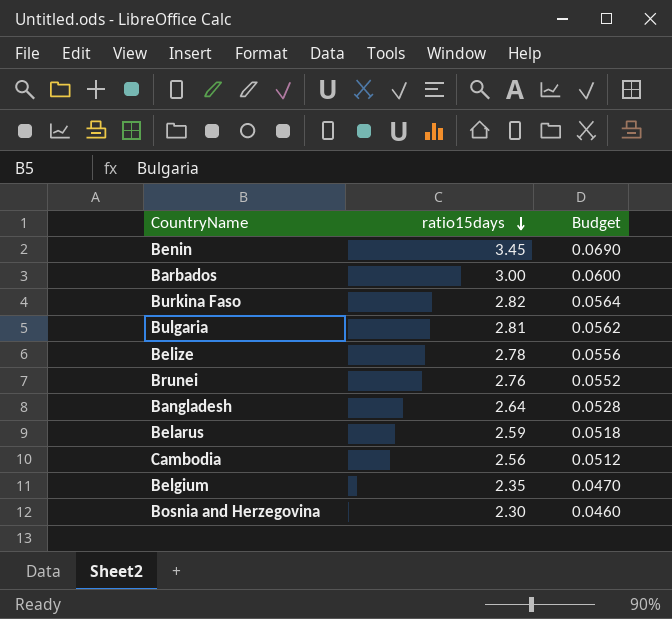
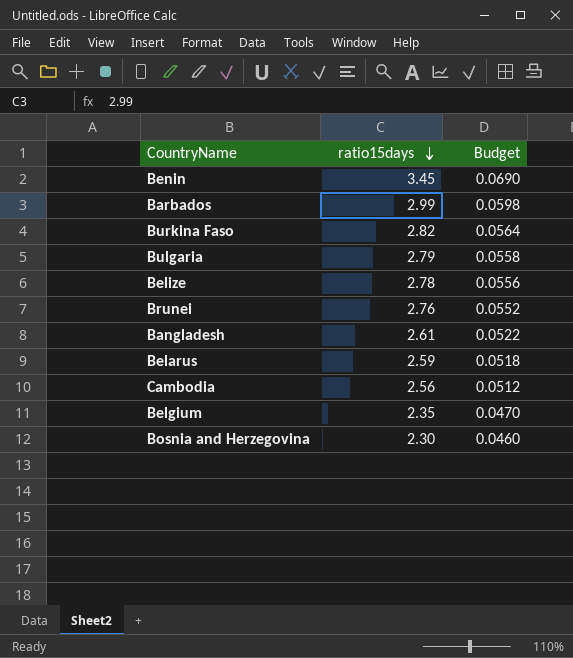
Barbados | ratio15days: 3.00 -> 2.99
Barbados | Budget: 0.0600 -> 0.0598
Bulgaria | ratio15days: 2.81 -> 2.79
Bulgaria | Budget: 0.0562 -> 0.0558
Bangladesh | ratio15days: 2.64 -> 2.61
Bangladesh | Budget: 0.0528 -> 0.0522

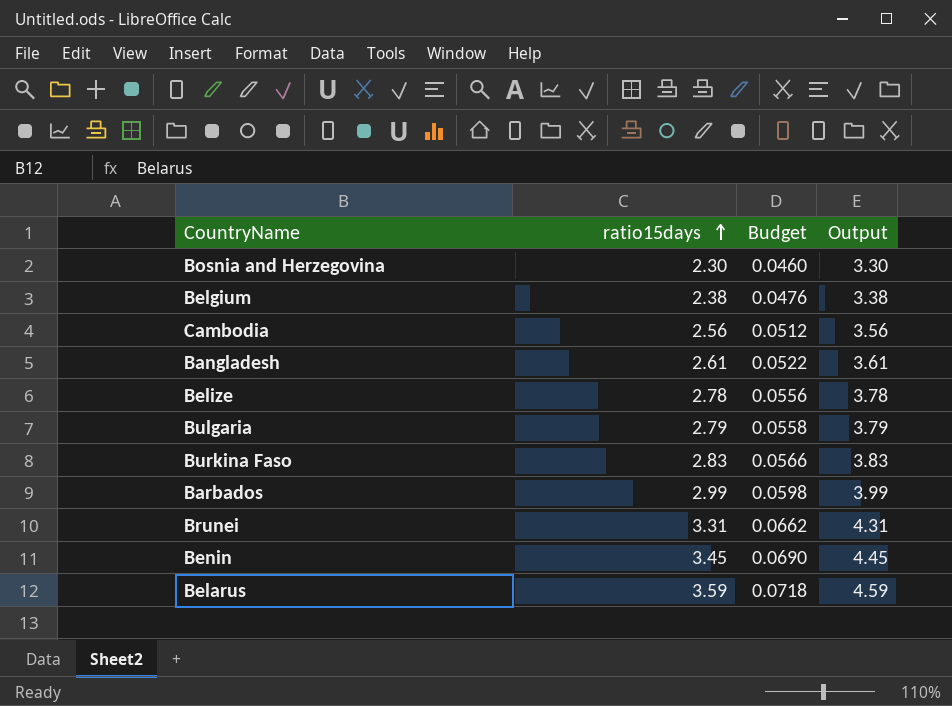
row order: ratio15days descending -> ratio15days ascending
column Output | formula: none -> [ratio15days] + 1
Belgium | ratio15days: 2.35 -> 2.38
Belgium | Budget: 0.0470 -> 0.0476
Burkina Faso | ratio15days: 2.82 -> 2.83
Burkina Faso | Budget: 0.0564 -> 0.0566
Brunei | ratio15days: 2.76 -> 3.31
Brunei | Budget: 0.0552 -> 0.0662
Belarus | ratio15days: 2.59 -> 3.59
Belarus | Budget: 0.0518 -> 0.0718

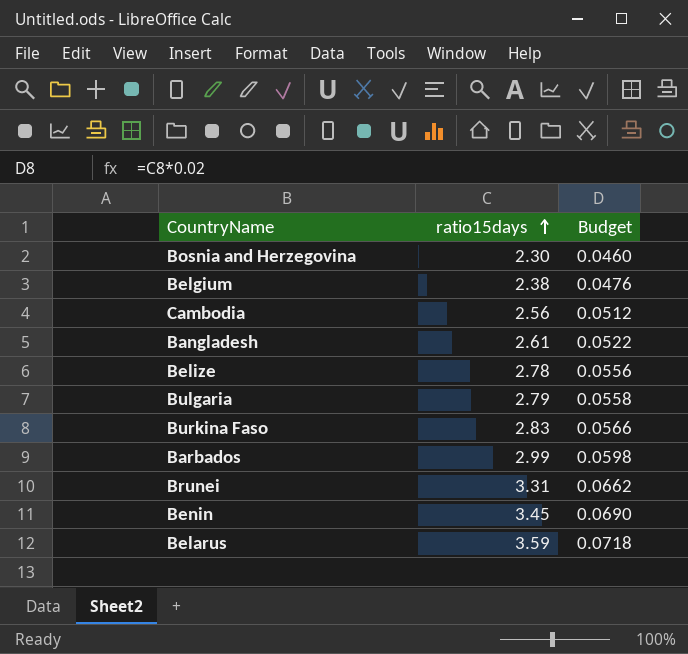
column Output | formula: [ratio15days] + 1 -> none

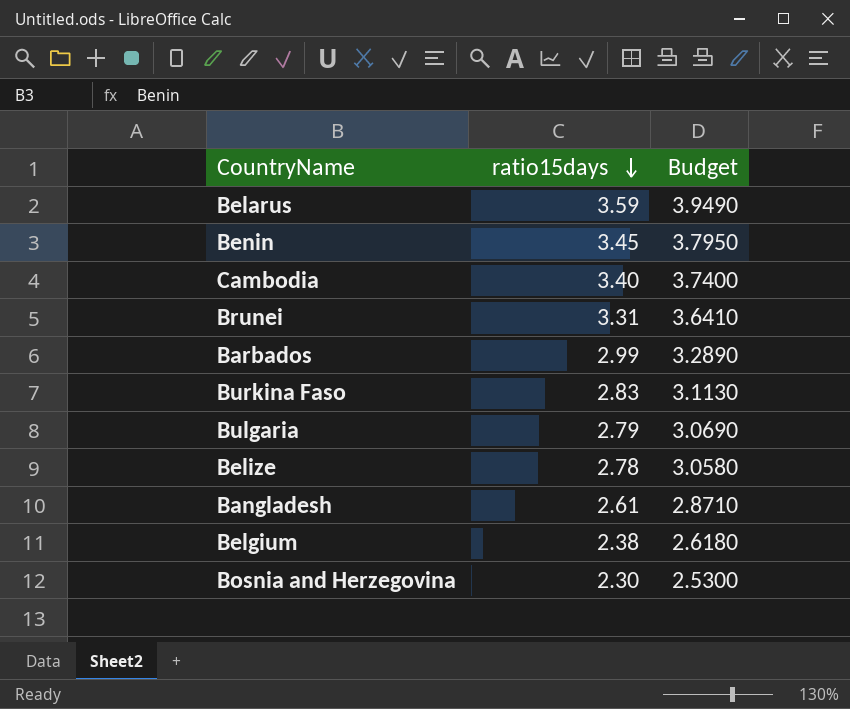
row order: ratio15days ascending -> ratio15days descending
column Budget | formula: [ratio15days] * 0.02 -> [ratio15days] * 1.1
Cambodia | ratio15days: 2.56 -> 3.40

